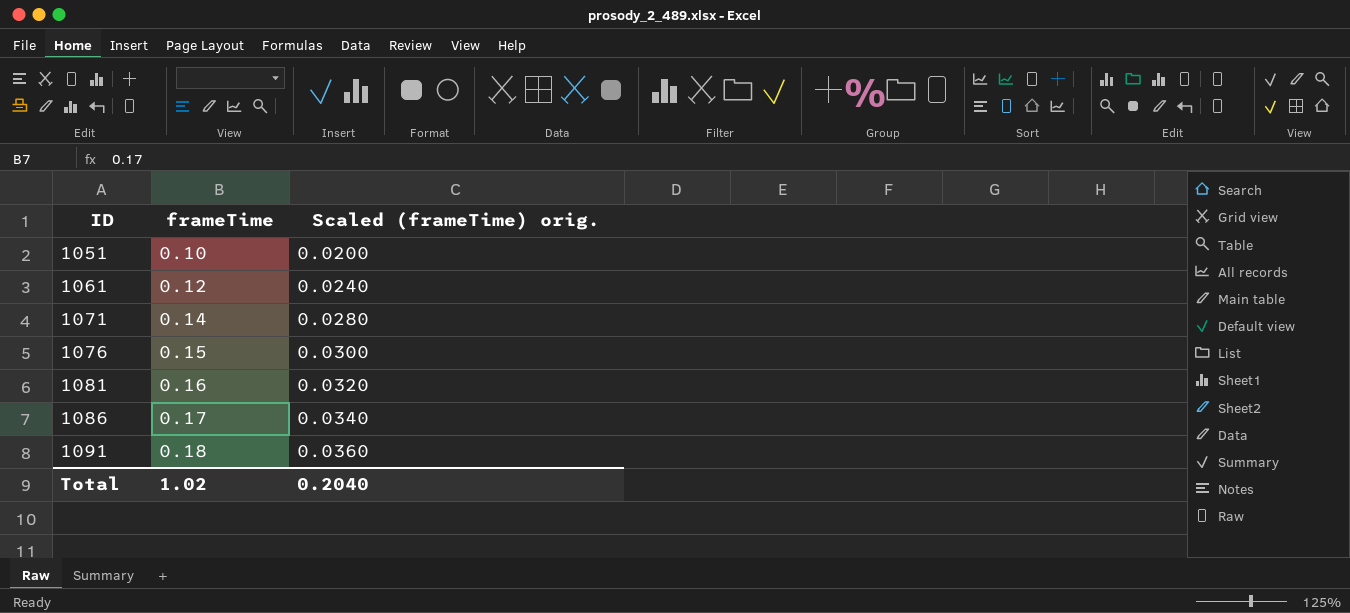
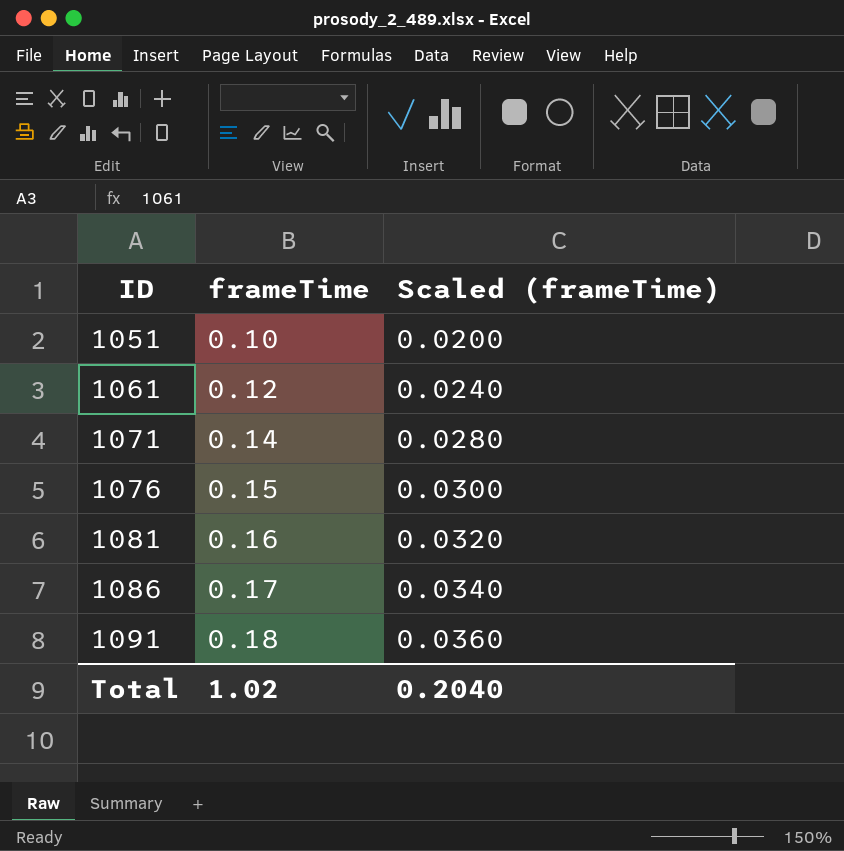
column name: Scaled (frameTime) orig. -> Scaled (frameTime)

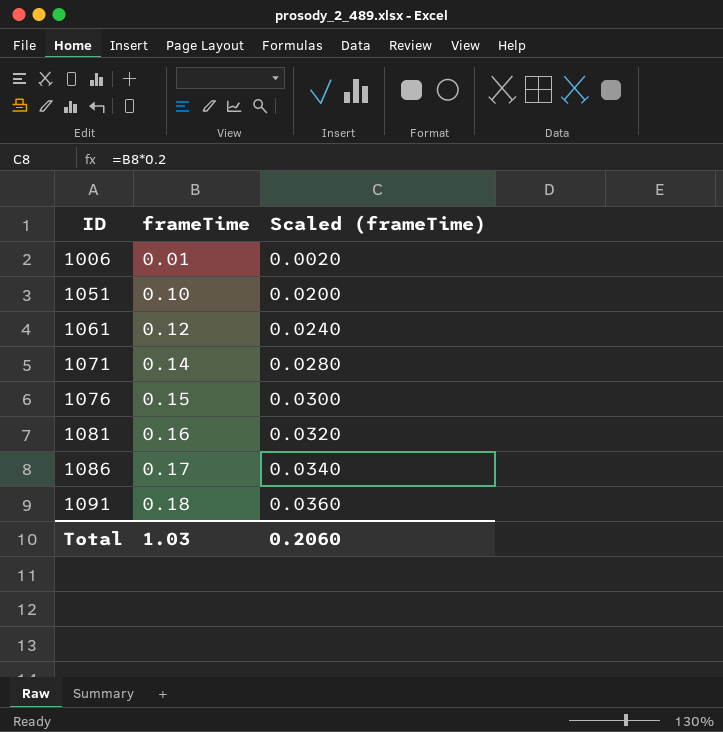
row 1006: none -> 0.01 | 0.0020
Total | frameTime: 1.02 -> 1.03
Total | Scaled (frameTime): 0.2040 -> 0.2060

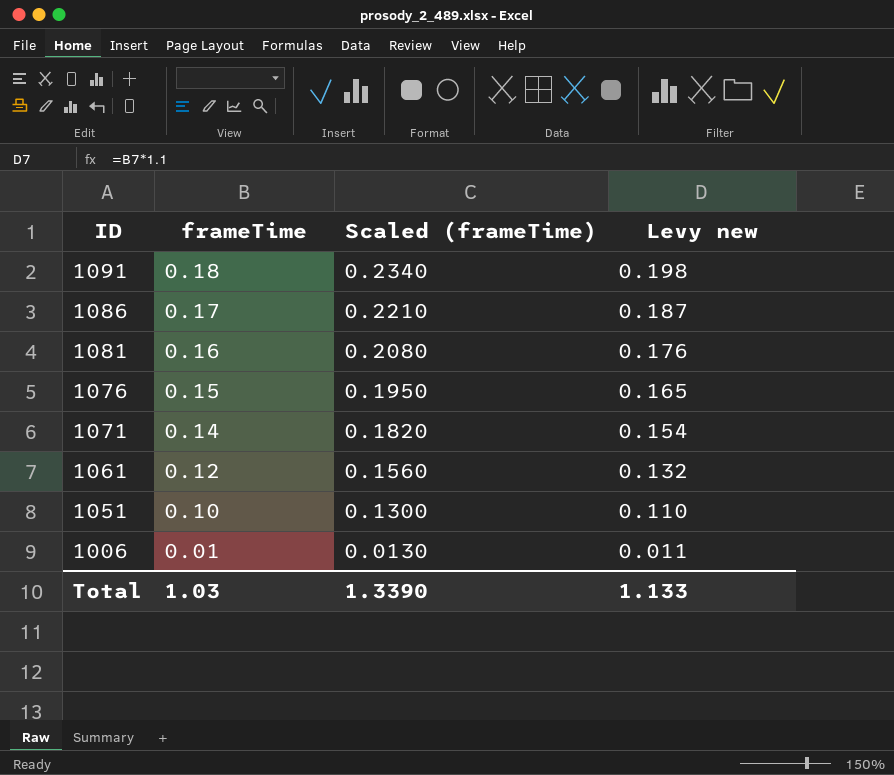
row order: ID ascending -> ID descending
column Scaled (frameTime) | formula: [frameTime] * 0.2 -> [frameTime] * 1.3
column Levy new | formula: none -> [frameTime] * 1.1
Total | Scaled (frameTime): 0.2060 -> 1.3390

